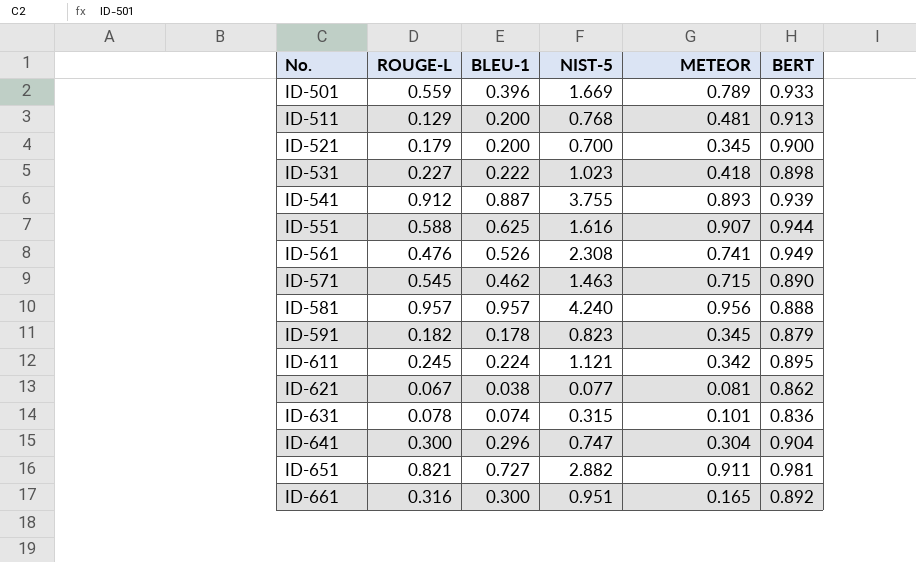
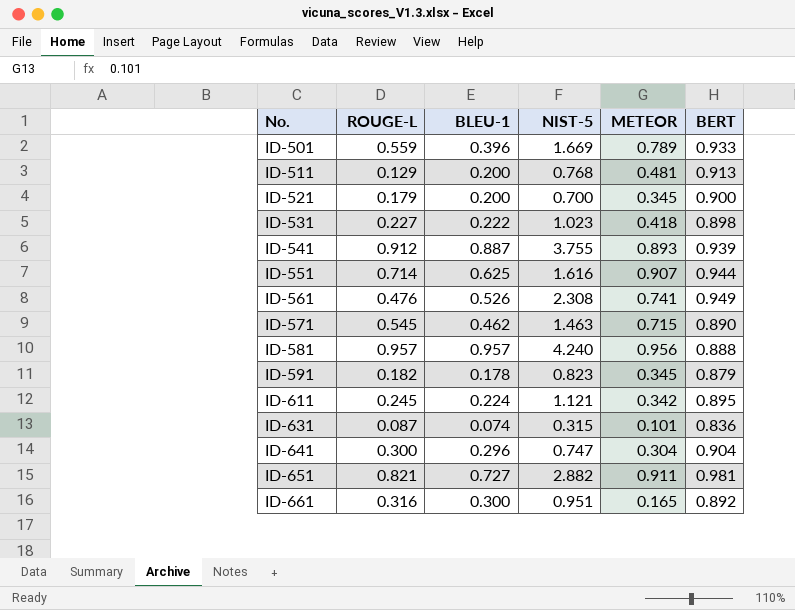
row ID-621: 0.067 | 0.038 | 0.077 | 0.081 | 0.862 -> none
ID-551 | ROUGE-L: 0.588 -> 0.714
ID-631 | ROUGE-L: 0.078 -> 0.087

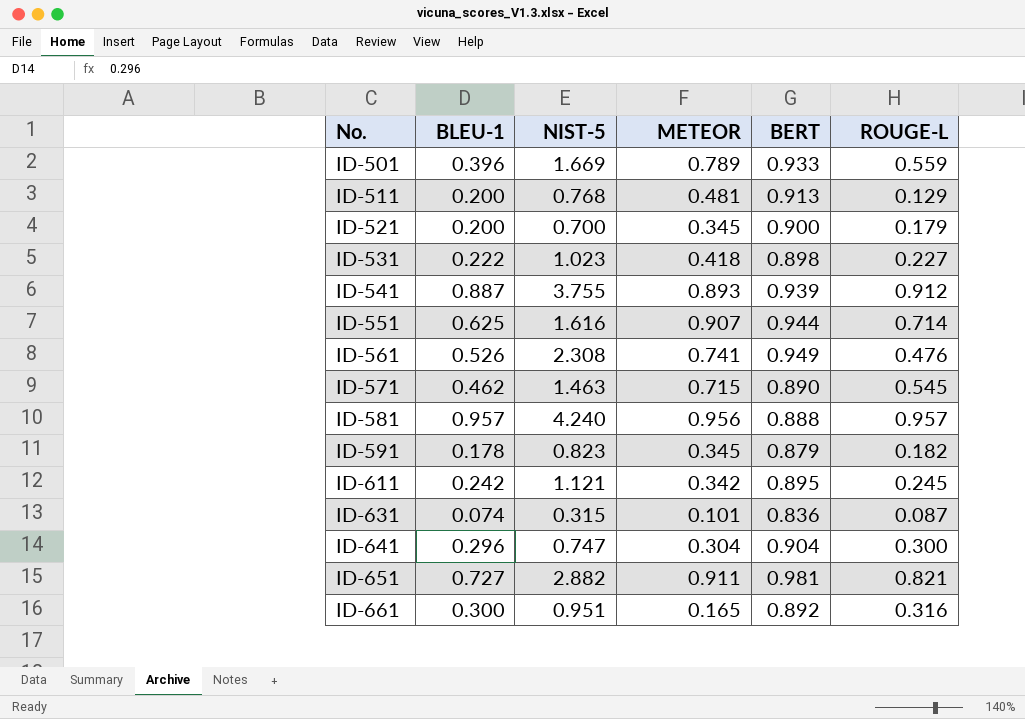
column ROUGE-L | position: 2 -> 6
ID-611 | BLEU-1: 0.224 -> 0.242

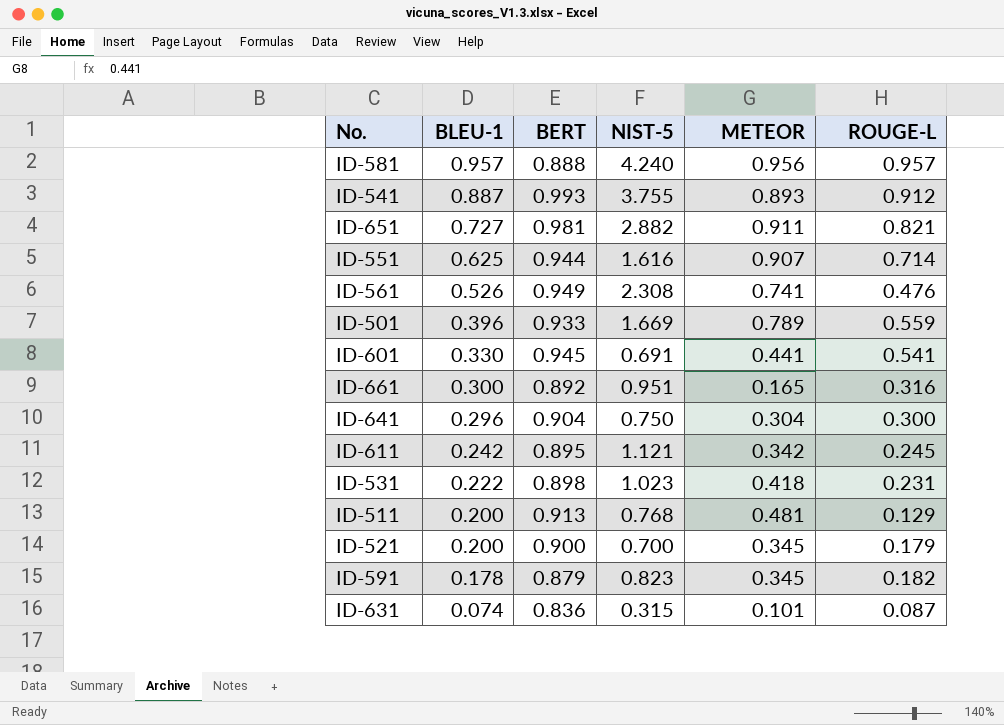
row order: No. ascending -> BLEU-1 descending
column BERT | position: 5 -> 3
row ID-571: 0.462 | 1.463 | 0.715 | 0.890 | 0.545 -> none
ID-541 | BERT: 0.939 -> 0.993
row ID-601: none -> 0.330 | 0.945 | 0.691 | 0.441 | 0.541
ID-641 | NIST-5: 0.747 -> 0.750
ID-531 | ROUGE-L: 0.227 -> 0.231

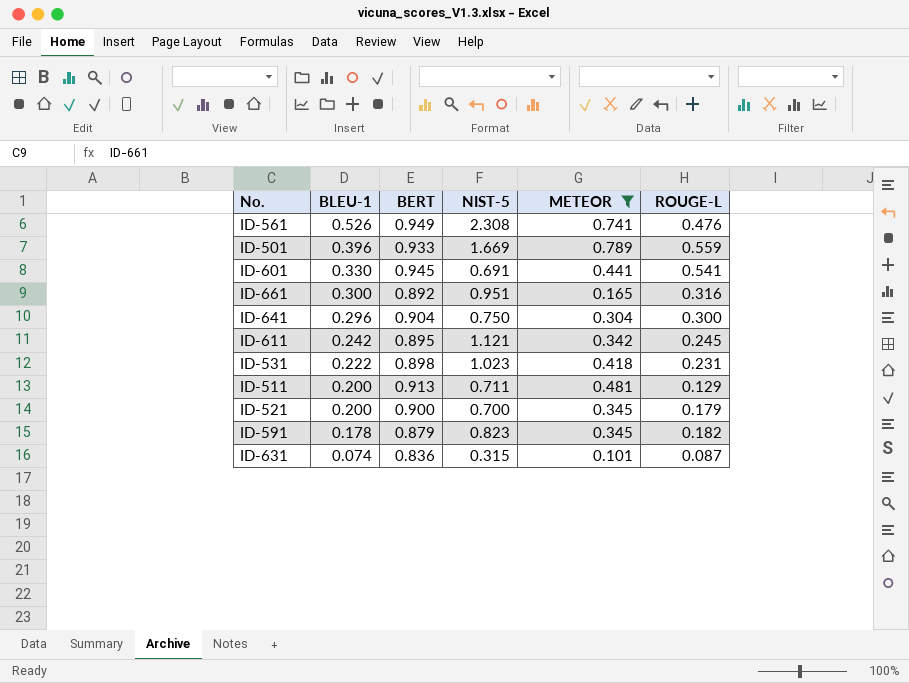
filter: none -> METEOR <= 0.789
ID-511 | NIST-5: 0.768 -> 0.711

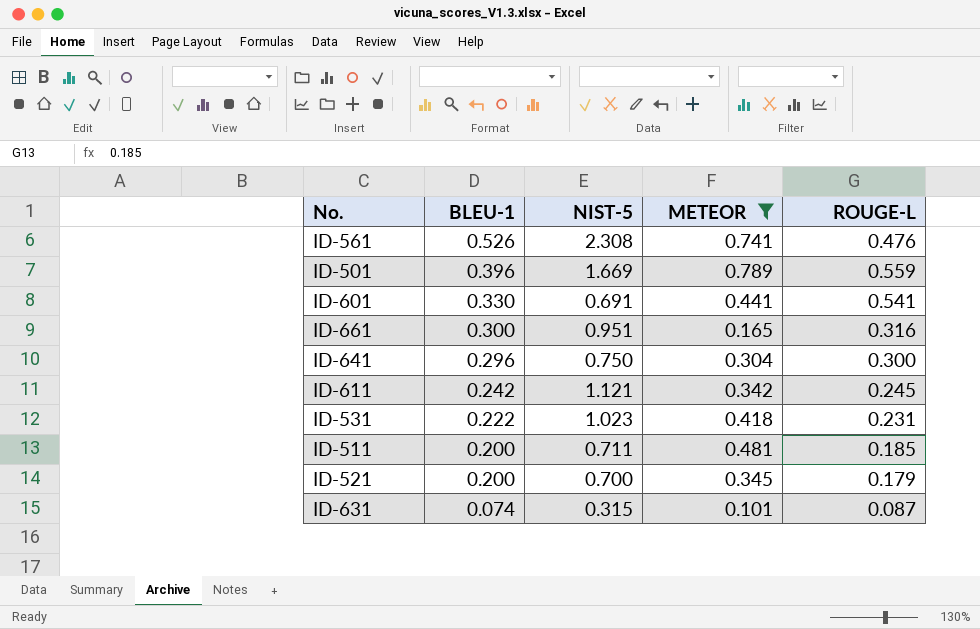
column BERT | position: 3 -> none
row ID-591: 0.178 | 0.879 | 0.823 | 0.345 | 0.182 -> none
ID-511 | ROUGE-L: 0.129 -> 0.185

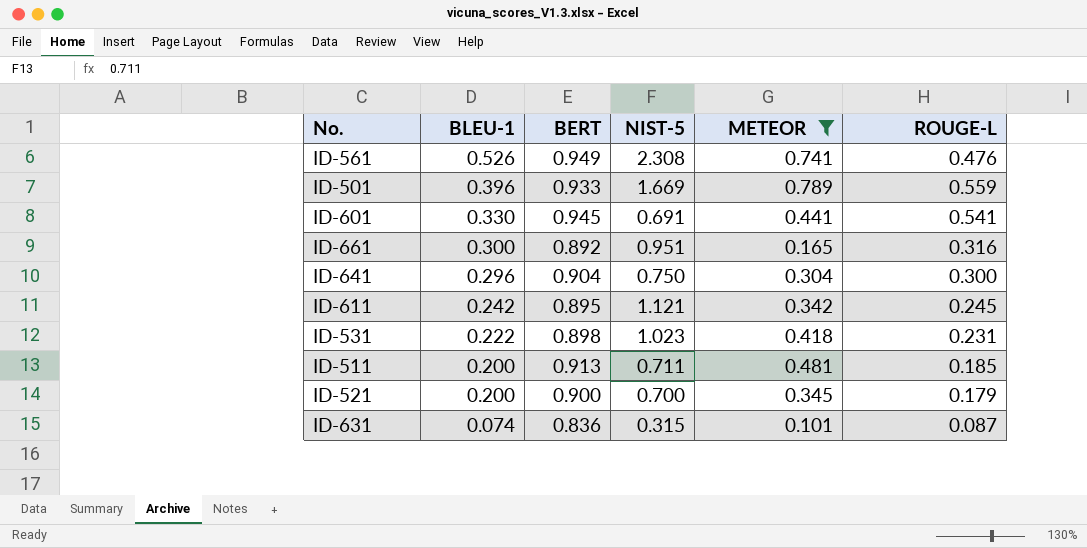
column BERT | position: none -> 3

